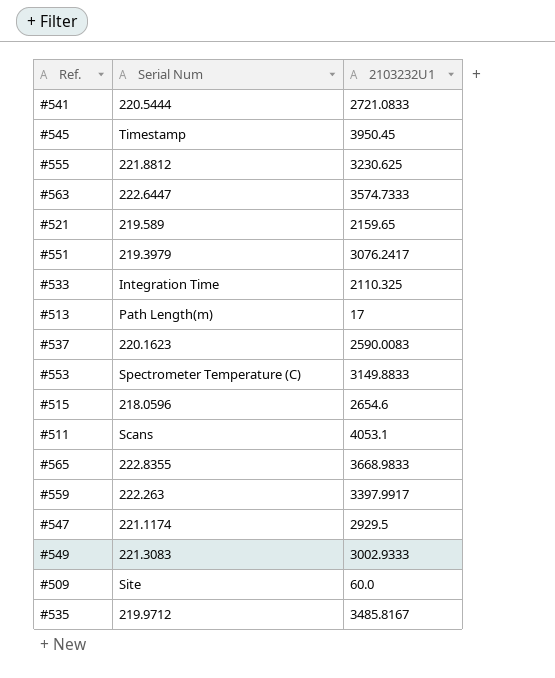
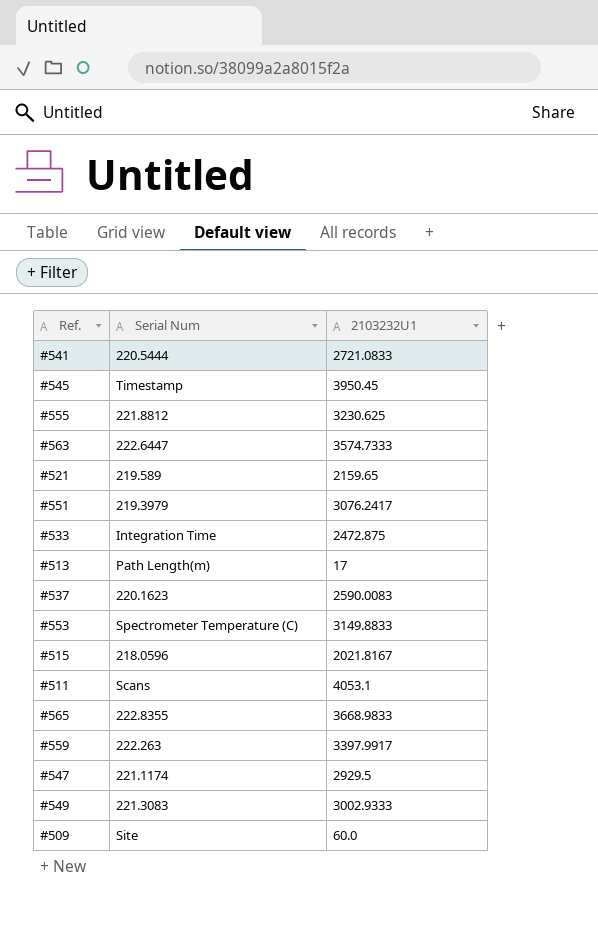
row #535: 219.9712 | 3485.8167 -> none
#533 | 2103232U1: 2110.325 -> 2472.875
#515 | 2103232U1: 2654.6 -> 2021.8167

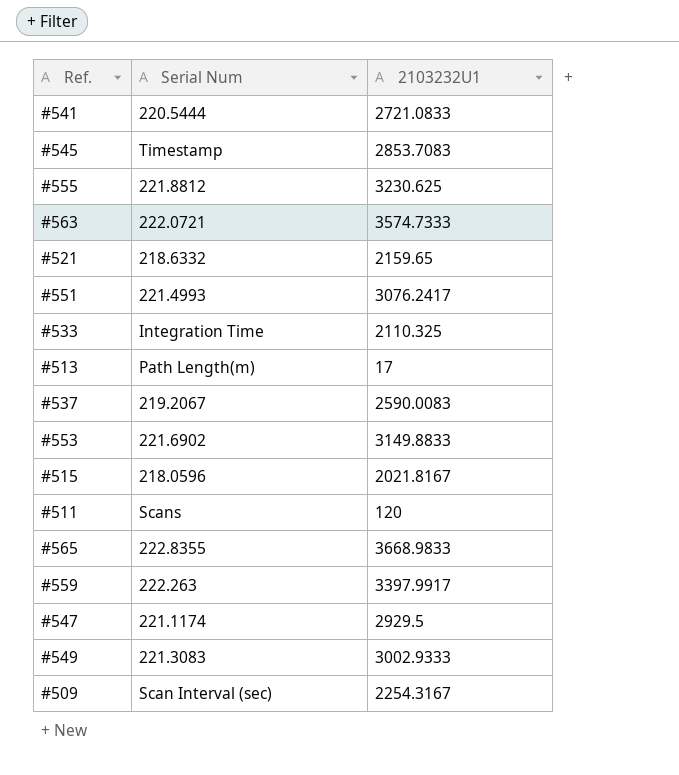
#545 | 2103232U1: 3950.45 -> 2853.7083
#563 | Serial Num: 222.6447 -> 222.0721
#521 | Serial Num: 219.589 -> 218.6332
#551 | Serial Num: 219.3979 -> 221.4993
#533 | 2103232U1: 2472.875 -> 2110.325
#537 | Serial Num: 220.1623 -> 219.2067
#553 | Serial Num: Spectrometer Temperature (C) -> 221.6902
#511 | 2103232U1: 4053.1 -> 120
#509 | Serial Num: Site -> Scan Interval (sec)
#509 | 2103232U1: 60.0 -> 2254.3167

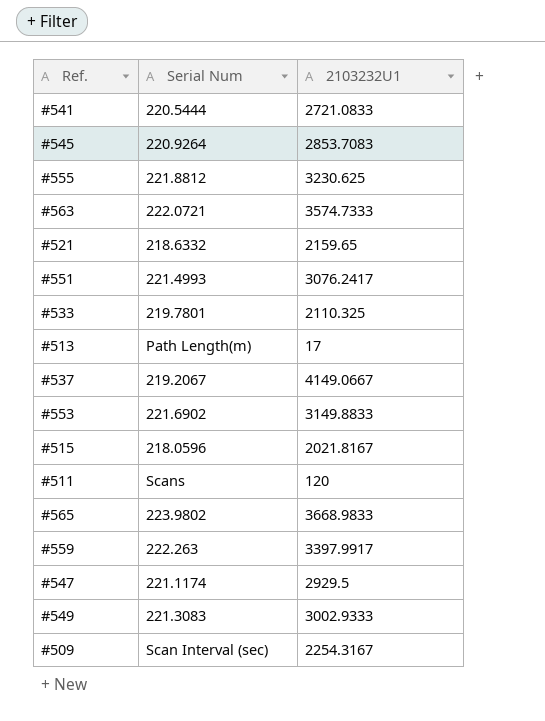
#545 | Serial Num: Timestamp -> 220.9264
#533 | Serial Num: Integration Time -> 219.7801
#537 | 2103232U1: 2590.0083 -> 4149.0667
#565 | Serial Num: 222.8355 -> 223.9802

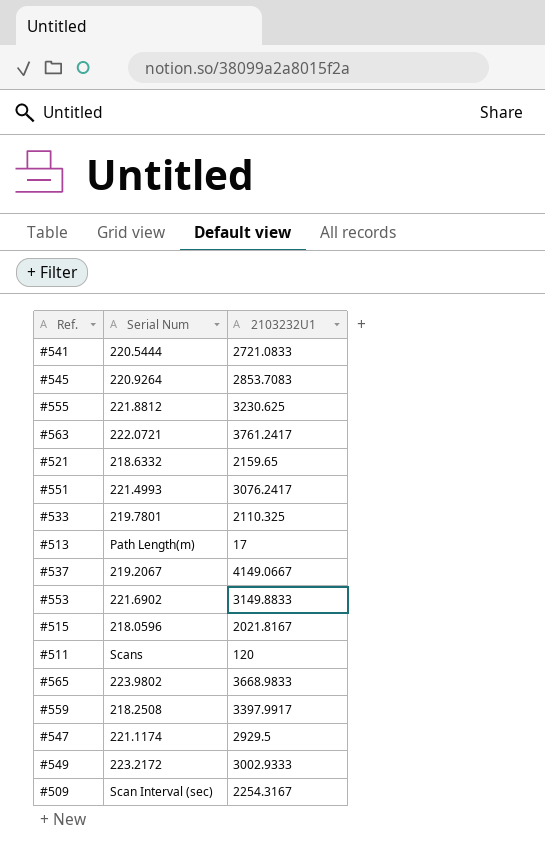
#563 | 2103232U1: 3574.7333 -> 3761.2417
#559 | Serial Num: 222.263 -> 218.2508
#549 | Serial Num: 221.3083 -> 223.2172

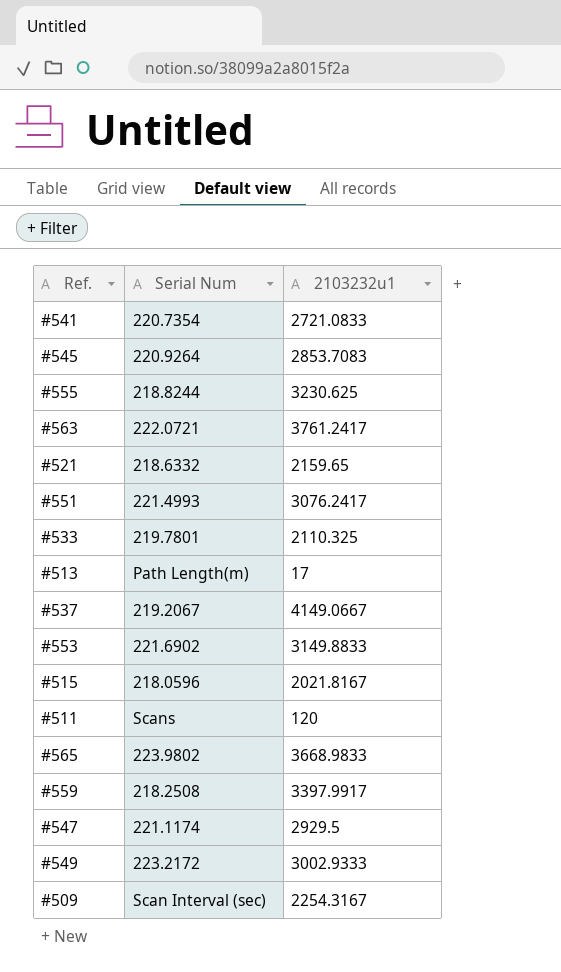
column name: 2103232U1 -> 2103232u1
#541 | Serial Num: 220.5444 -> 220.7354
#555 | Serial Num: 221.8812 -> 218.8244

